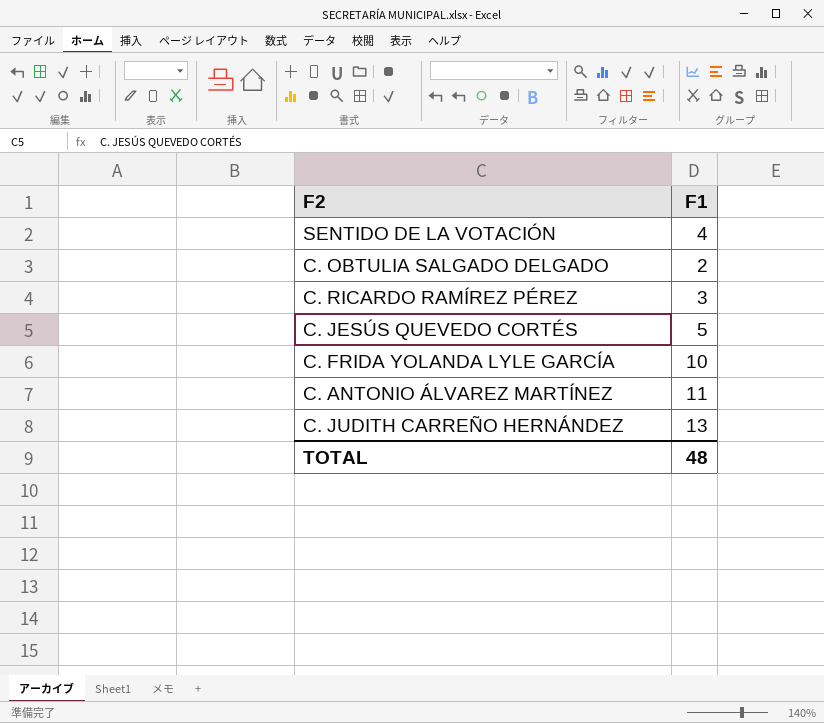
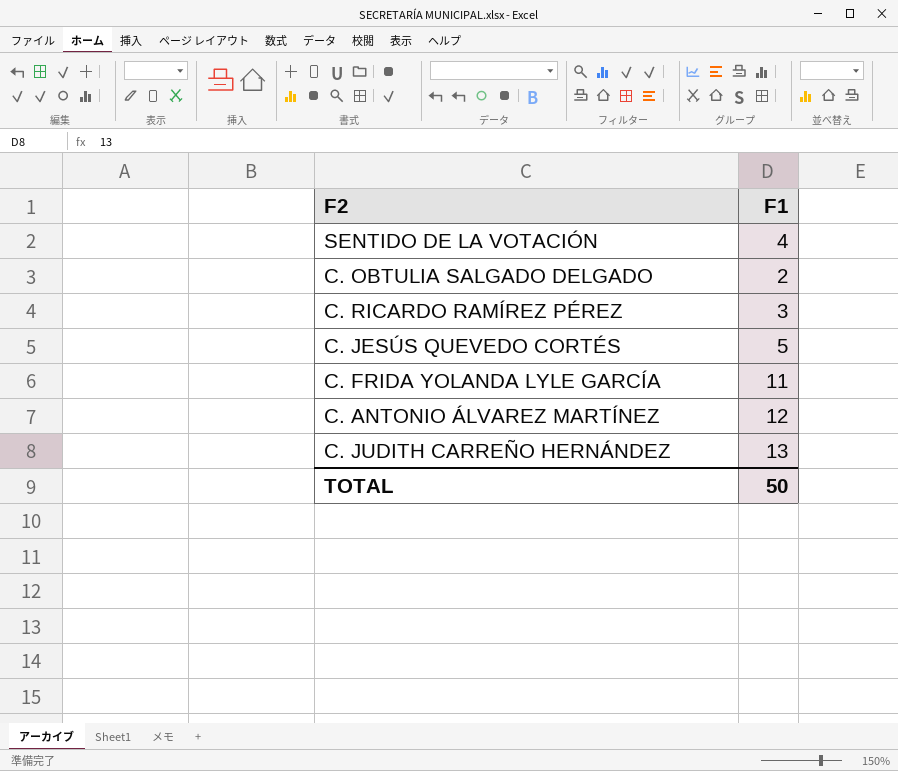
C. FRIDA YOLANDA LYLE GARCÍA | F1: 10 -> 11
C. ANTONIO ÁLVAREZ MARTÍNEZ | F1: 11 -> 12
TOTAL | F1: 48 -> 50

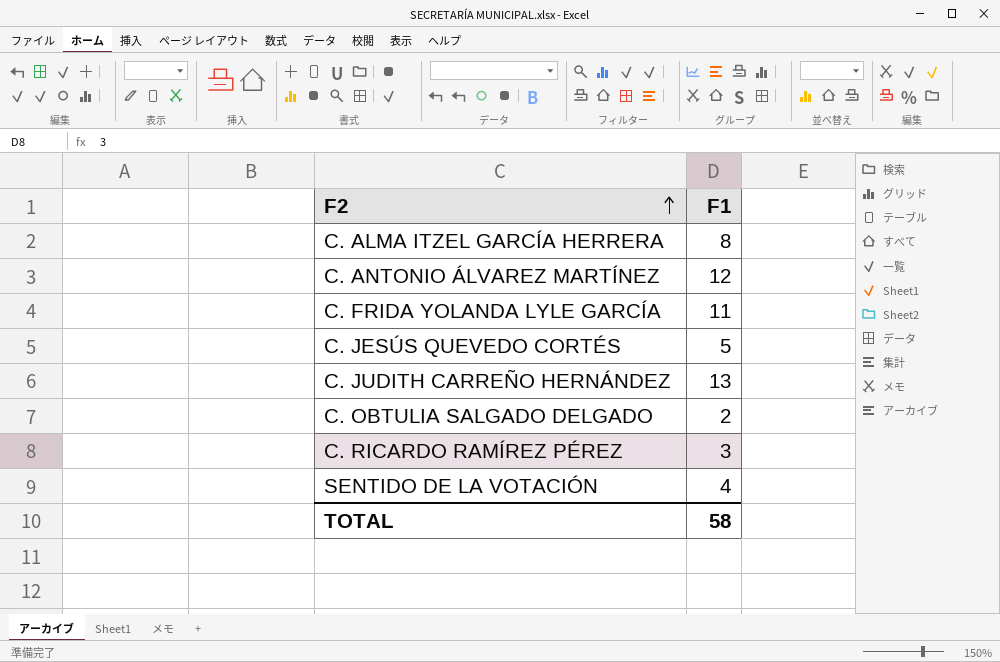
row order: none -> F2 ascending
row C. ALMA ITZEL GARCÍA HERRERA: none -> 8
TOTAL | F1: 50 -> 58

